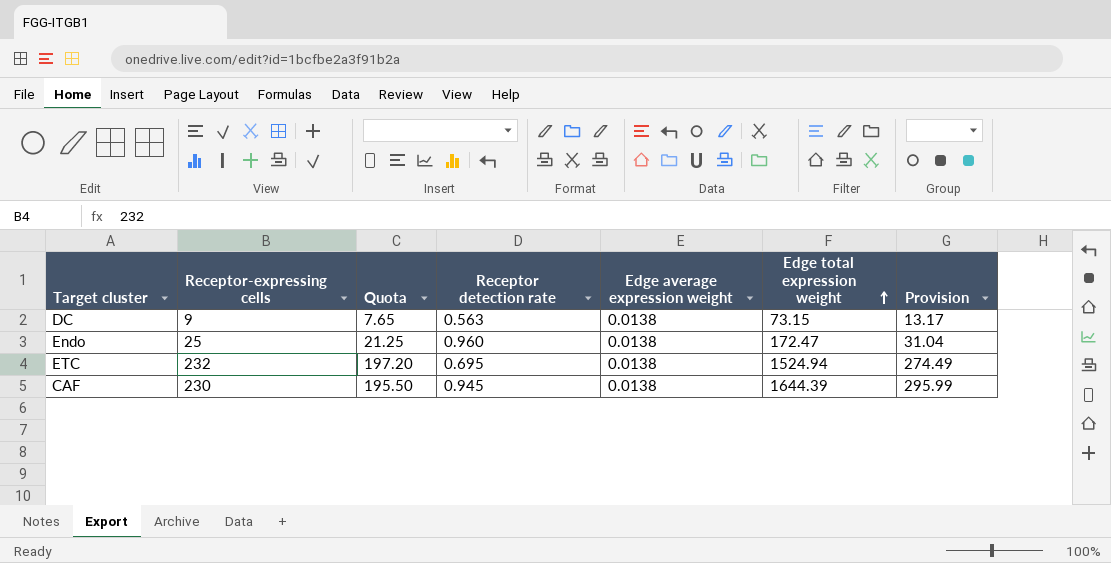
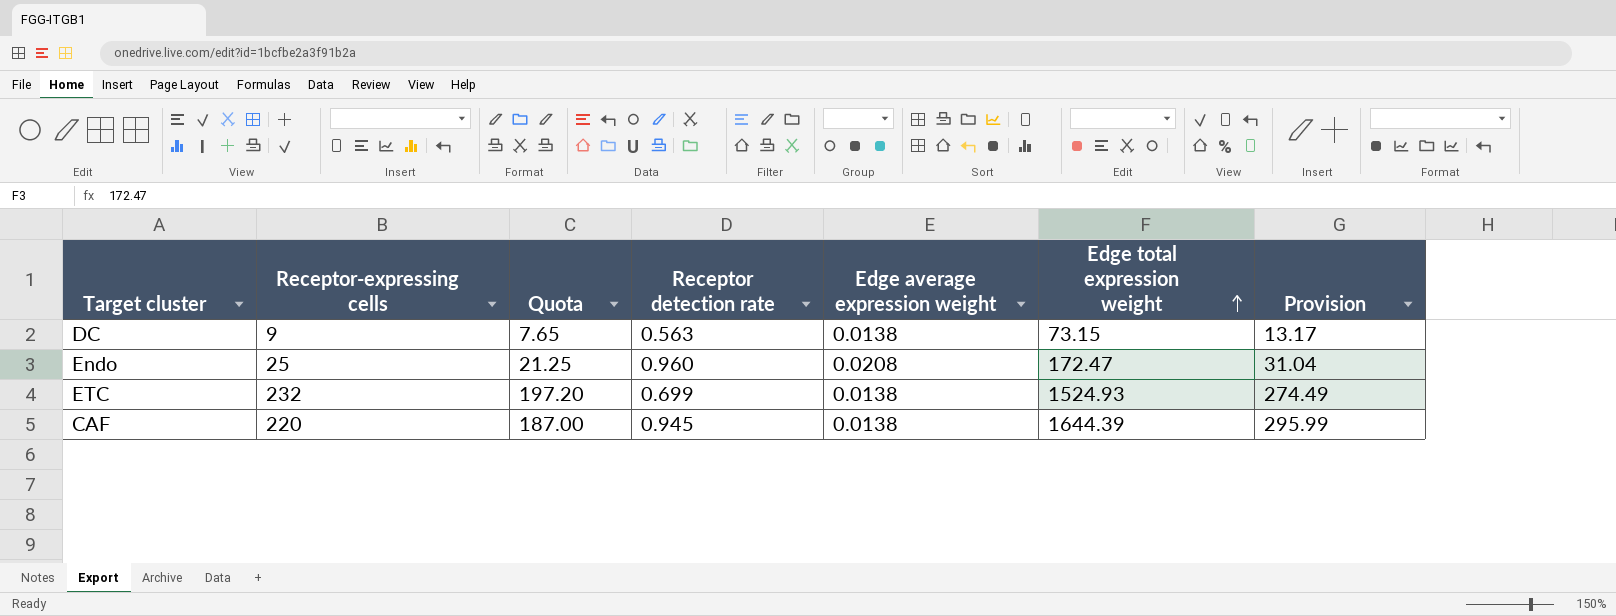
Endo | Edge average expression weight: 0.0138 -> 0.0208
ETC | Receptor detection rate: 0.695 -> 0.699
ETC | Edge total expression weight: 1524.94 -> 1524.93
CAF | Receptor-expressing cells: 230 -> 220
CAF | Quota: 195.50 -> 187.00

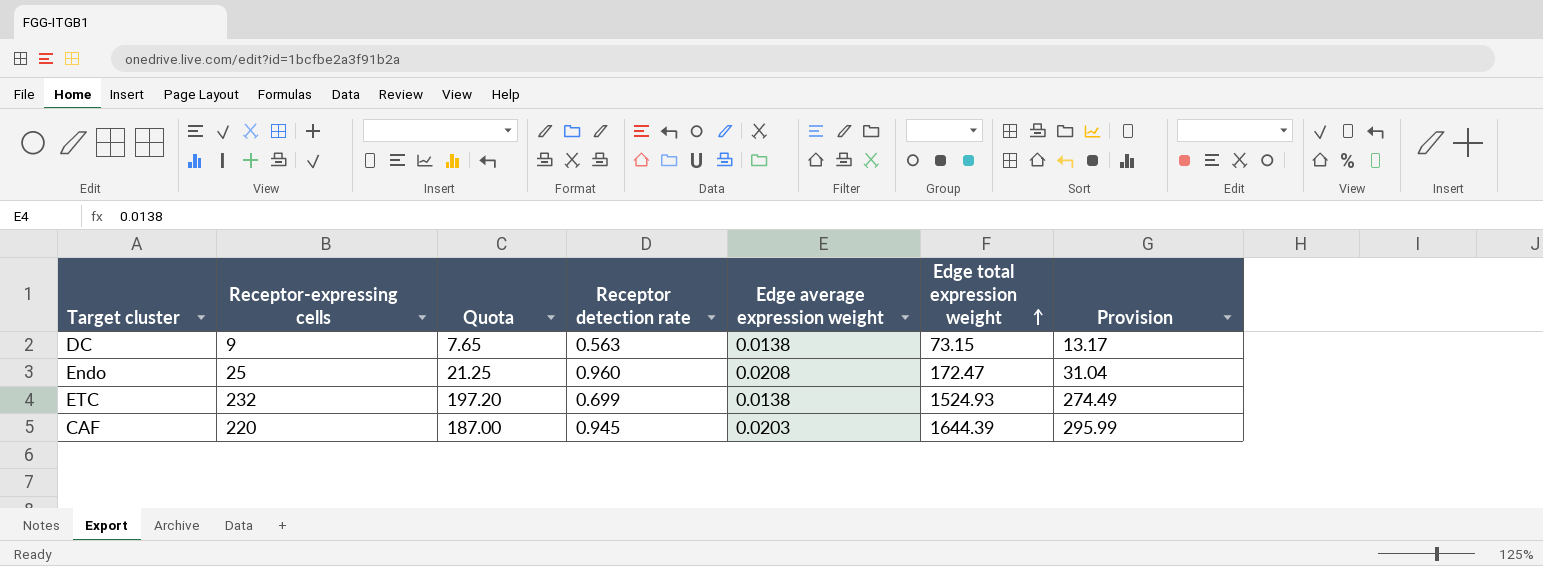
CAF | Edge average expression weight: 0.0138 -> 0.0203

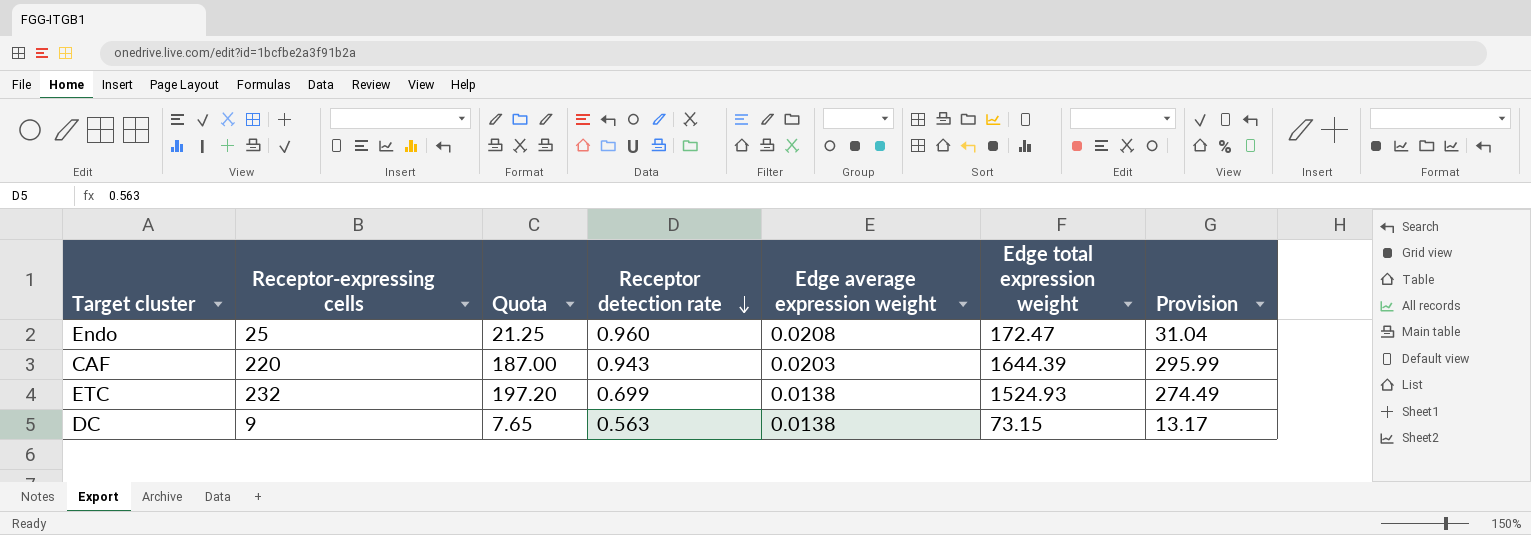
row order: Edge total expression weight ascending -> Receptor detection rate descending
CAF | Receptor detection rate: 0.945 -> 0.943

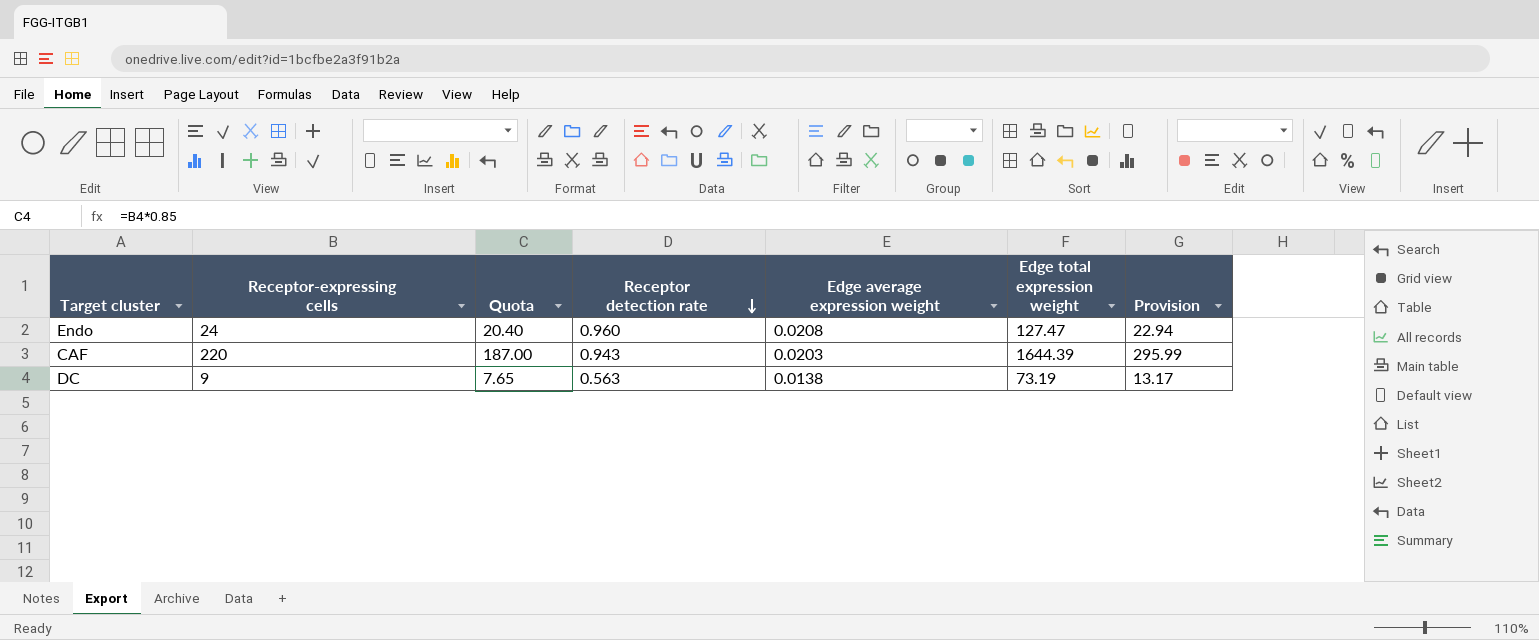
row ETC: 232 | 197.20 | 0.699 | 0.0138 | 1524.93 | 274.49 -> none
Endo | Receptor-expressing cells: 25 -> 24
Endo | Quota: 21.25 -> 20.40
Endo | Edge total expression weight: 172.47 -> 127.47
Endo | Provision: 31.04 -> 22.94
DC | Edge total expression weight: 73.15 -> 73.19

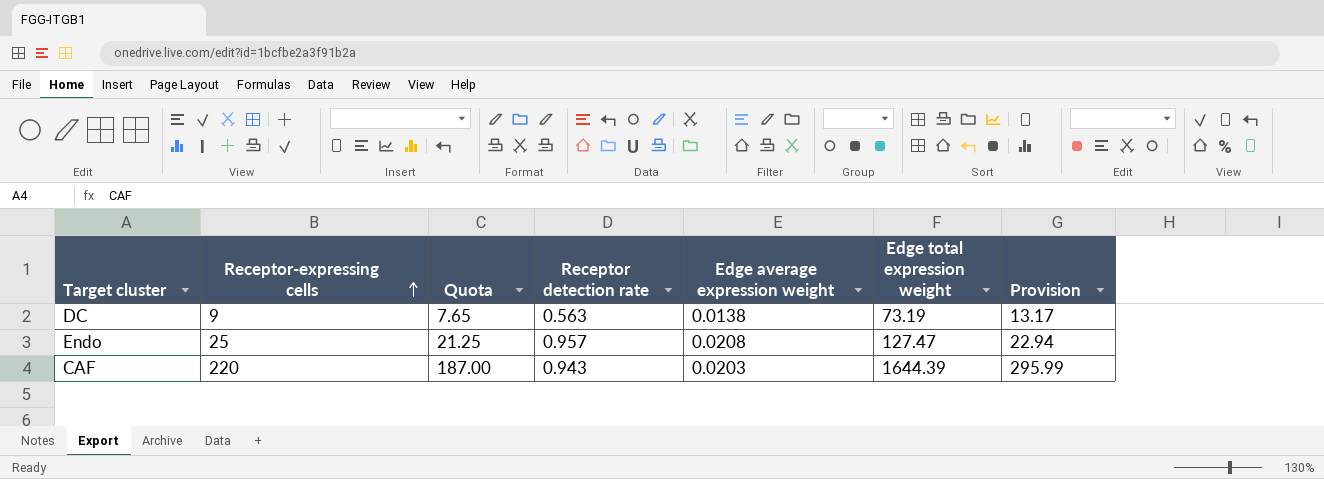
row order: Receptor detection rate descending -> Receptor-expressing cells ascending
Endo | Receptor-expressing cells: 24 -> 25
Endo | Quota: 20.40 -> 21.25
Endo | Receptor detection rate: 0.960 -> 0.957

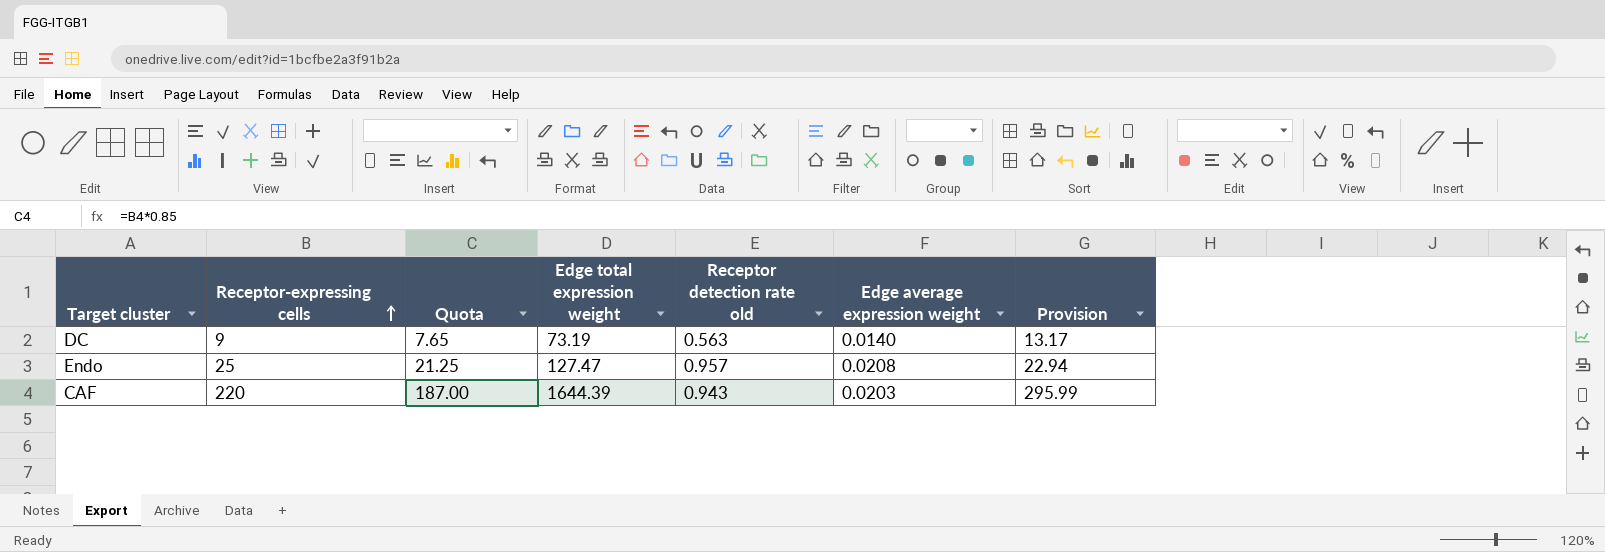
column Edge total expression weight | position: 6 -> 4
column name: Receptor detection rate -> Receptor detection rate old
DC | Edge average expression weight: 0.0138 -> 0.0140

